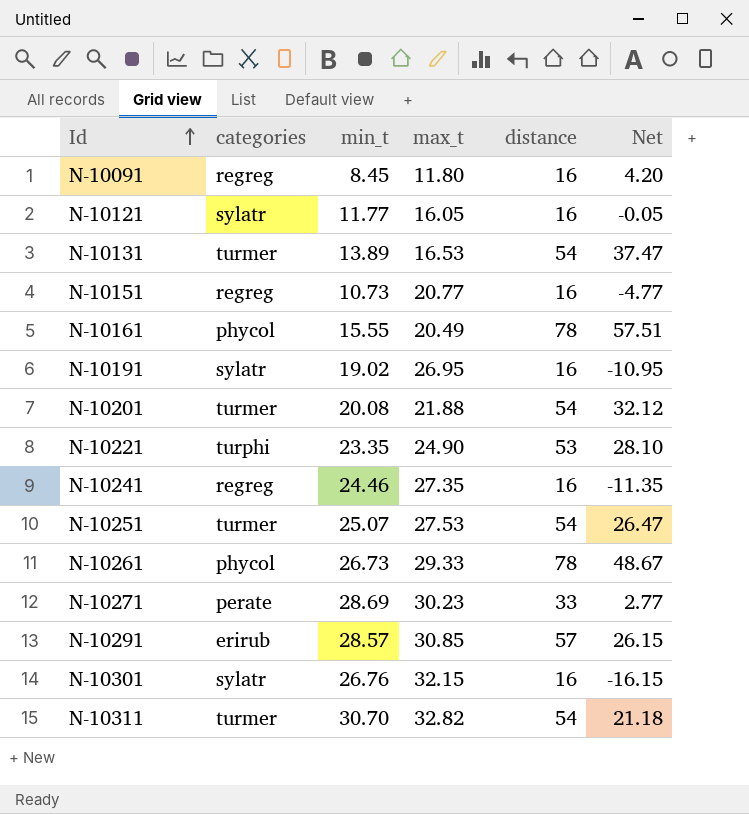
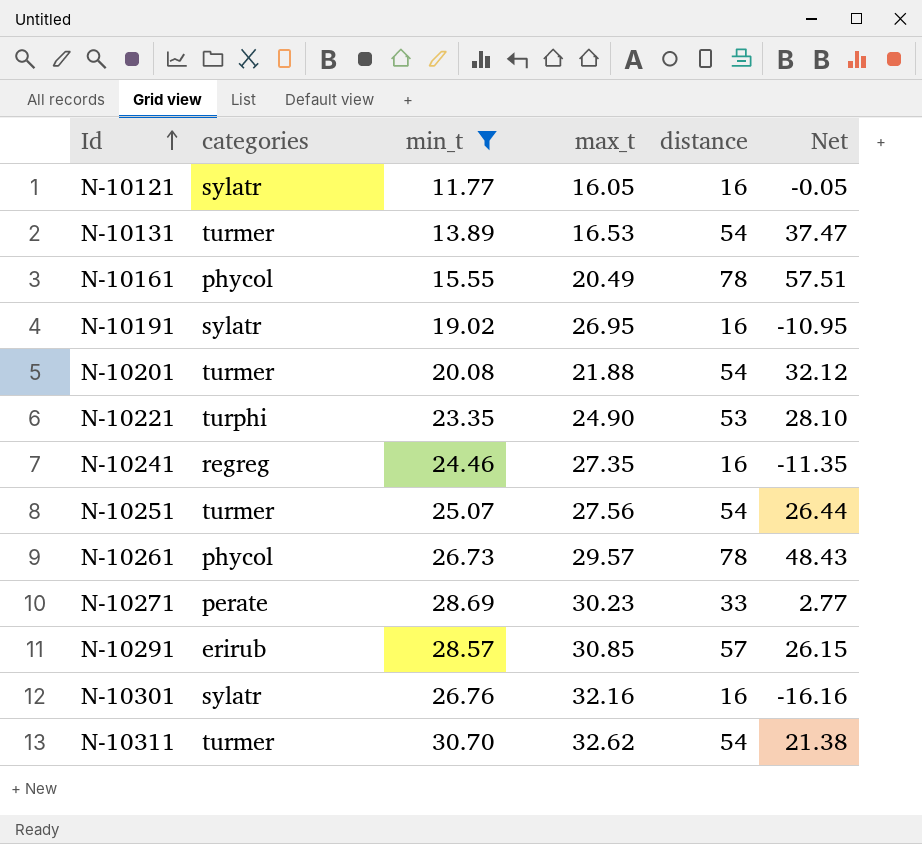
filter: none -> min_t >= 11.77
N-10251 | max_t: 27.53 -> 27.56
N-10251 | Net: 26.47 -> 26.44
N-10261 | max_t: 29.33 -> 29.57
N-10261 | Net: 48.67 -> 48.43
N-10301 | max_t: 32.15 -> 32.16
N-10301 | Net: -16.15 -> -16.16
N-10311 | max_t: 32.82 -> 32.62
N-10311 | Net: 21.18 -> 21.38

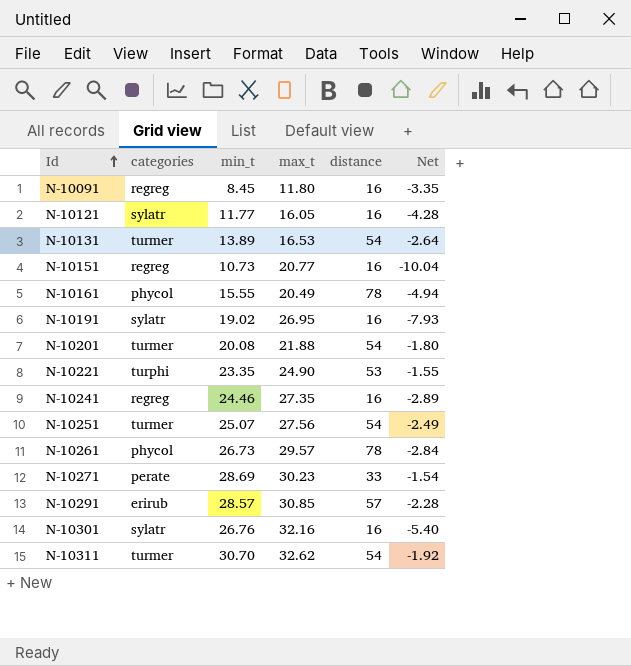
filter: min_t >= 11.77 -> none
column Net | formula: [distance] - [max_t] -> [min_t] - [max_t]

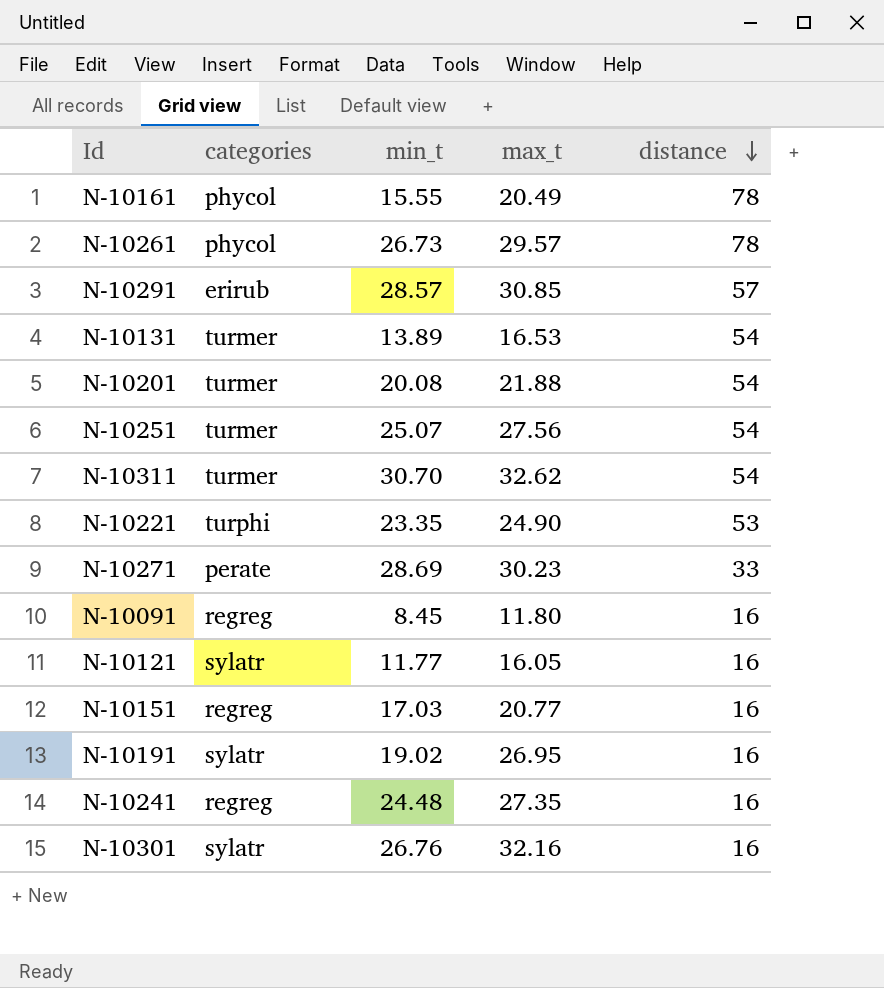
row order: Id ascending -> distance descending
column Net | formula: [min_t] - [max_t] -> none
N-10151 | min_t: 10.73 -> 17.03
N-10241 | min_t: 24.46 -> 24.48

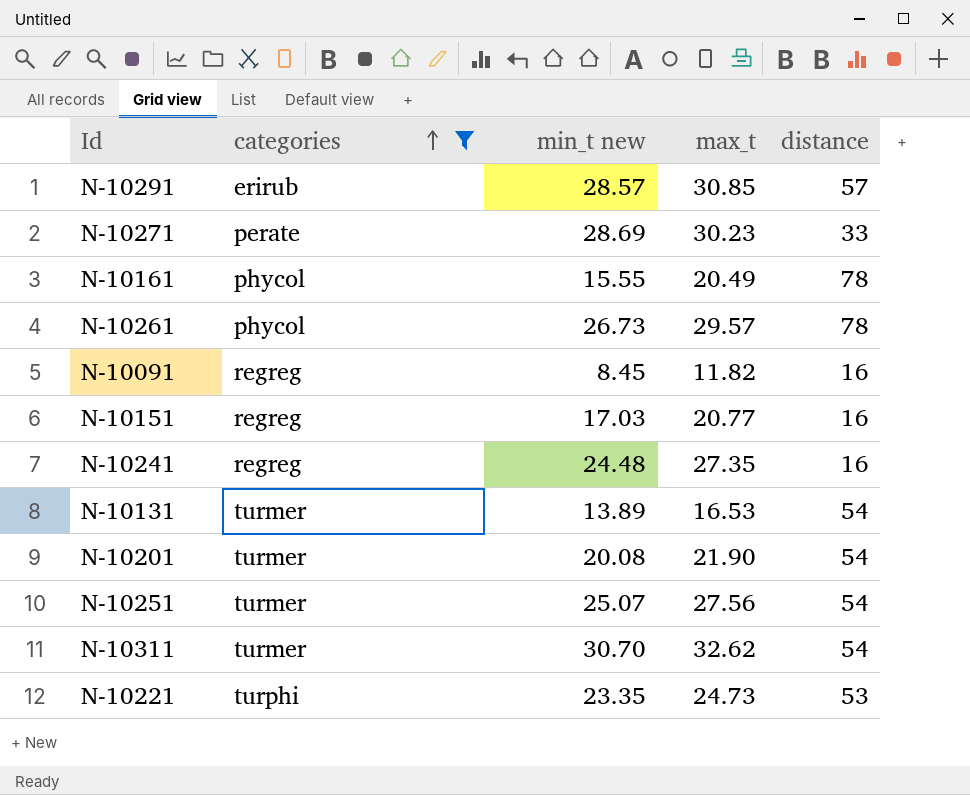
filter: none -> categories != sylatr
row order: distance descending -> categories ascending
column name: min_t -> min_t new
N-10091 | max_t: 11.80 -> 11.82
N-10201 | max_t: 21.88 -> 21.90
N-10221 | max_t: 24.90 -> 24.73

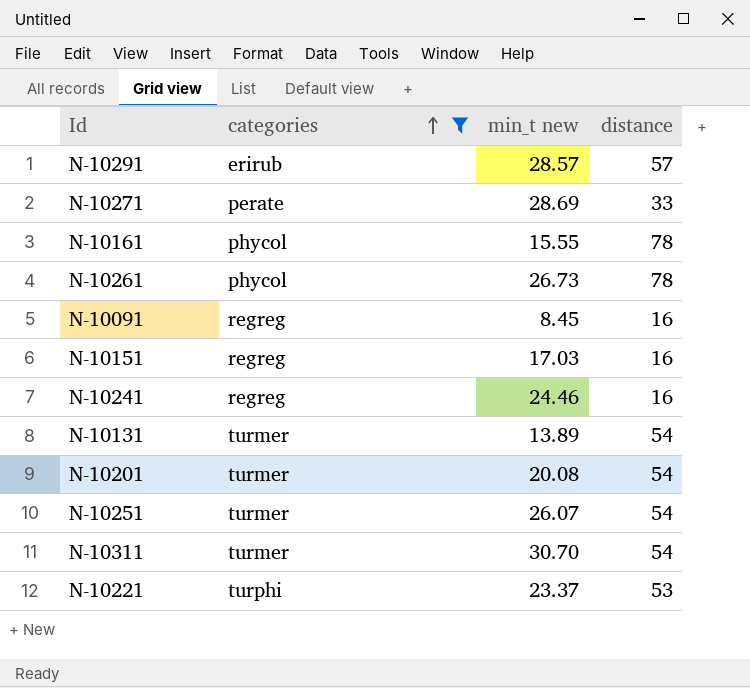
column max_t | position: 4 -> none
N-10241 | min_t new: 24.48 -> 24.46
N-10251 | min_t new: 25.07 -> 26.07
N-10221 | min_t new: 23.35 -> 23.37

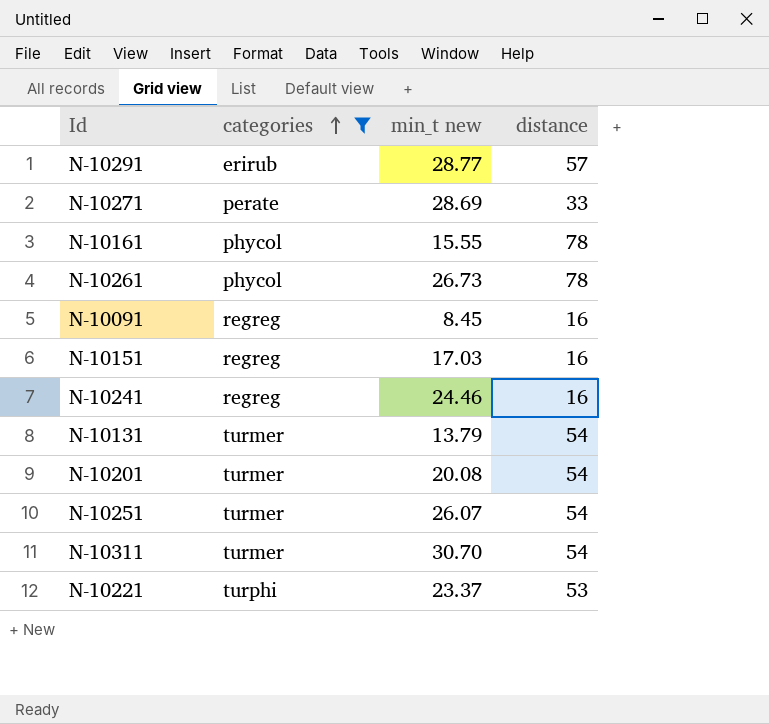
N-10291 | min_t new: 28.57 -> 28.77
N-10131 | min_t new: 13.89 -> 13.79

